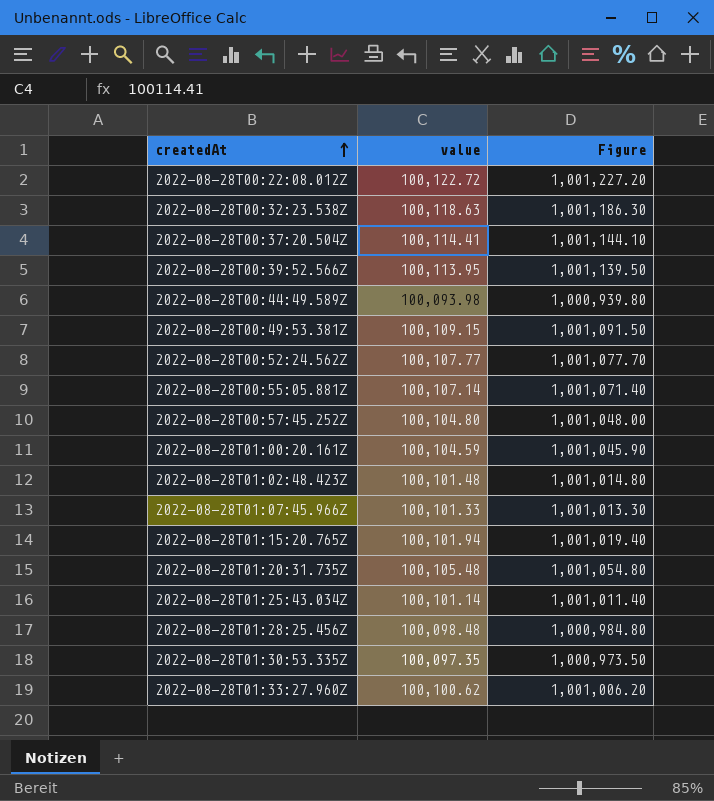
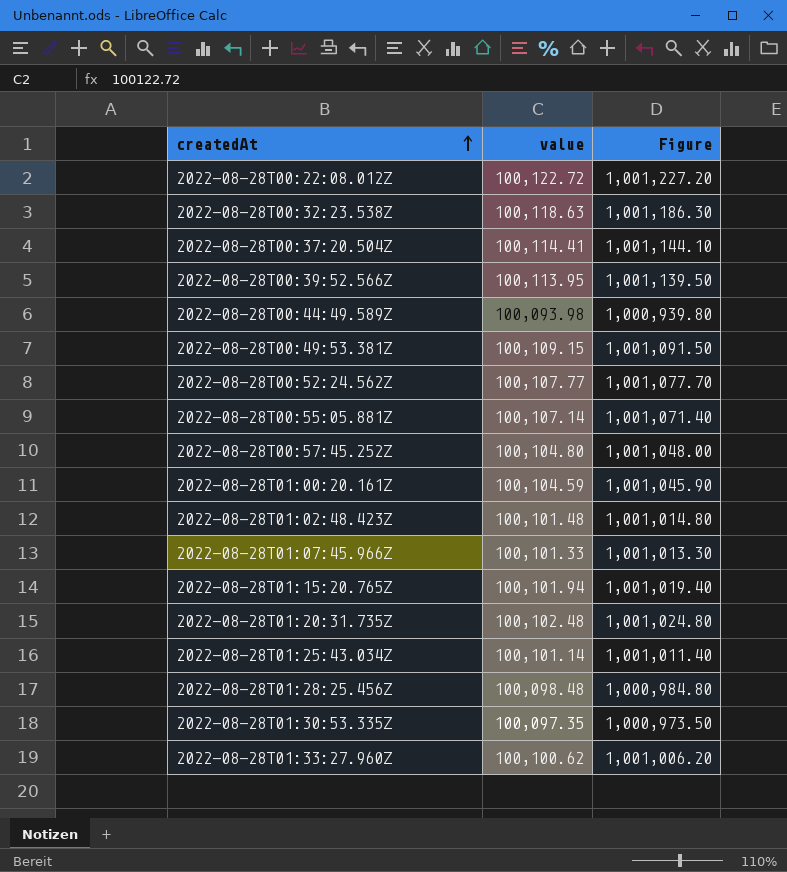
2022-08-28T01:20:31.735Z | value: 100,105.48 -> 100,102.48
2022-08-28T01:20:31.735Z | Figure: 1,001,054.80 -> 1,001,024.80

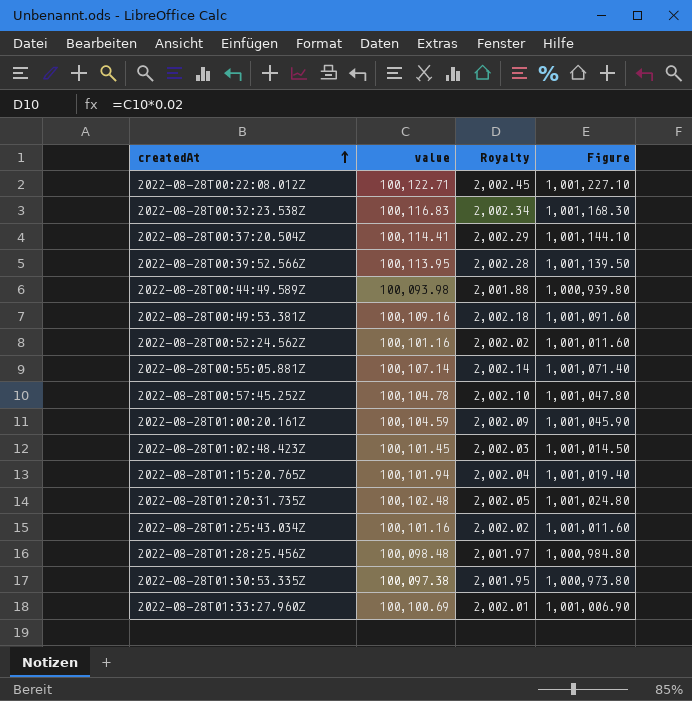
column Royalty | formula: none -> [value] * 0.02
row 2022-08-28T01:07:45.966Z: 100,101.33 | 1,001,013.30 -> none
2022-08-28T00:22:08.012Z | value: 100,122.72 -> 100,122.71
2022-08-28T00:22:08.012Z | Figure: 1,001,227.20 -> 1,001,227.10
2022-08-28T00:32:23.538Z | value: 100,118.63 -> 100,116.83
2022-08-28T00:32:23.538Z | Figure: 1,001,186.30 -> 1,001,168.30
2022-08-28T00:49:53.381Z | value: 100,109.15 -> 100,109.16
2022-08-28T00:49:53.381Z | Figure: 1,001,091.50 -> 1,001,091.60
2022-08-28T00:52:24.562Z | value: 100,107.77 -> 100,101.16
2022-08-28T00:52:24.562Z | Figure: 1,001,077.70 -> 1,001,011.60
2022-08-28T00:57:45.252Z | value: 100,104.80 -> 100,104.78
2022-08-28T00:57:45.252Z | Figure: 1,001,048.00 -> 1,001,047.80
2022-08-28T01:02:48.423Z | value: 100,101.48 -> 100,101.45
2022-08-28T01:02:48.423Z | Figure: 1,001,014.80 -> 1,001,014.50
2022-08-28T01:25:43.034Z | value: 100,101.14 -> 100,101.16
2022-08-28T01:25:43.034Z | Figure: 1,001,011.40 -> 1,001,011.60
2022-08-28T01:30:53.335Z | value: 100,097.35 -> 100,097.38
2022-08-28T01:30:53.335Z | Figure: 1,000,973.50 -> 1,000,973.80
2022-08-28T01:33:27.960Z | value: 100,100.62 -> 100,100.69
2022-08-28T01:33:27.960Z | Figure: 1,001,006.20 -> 1,001,006.90

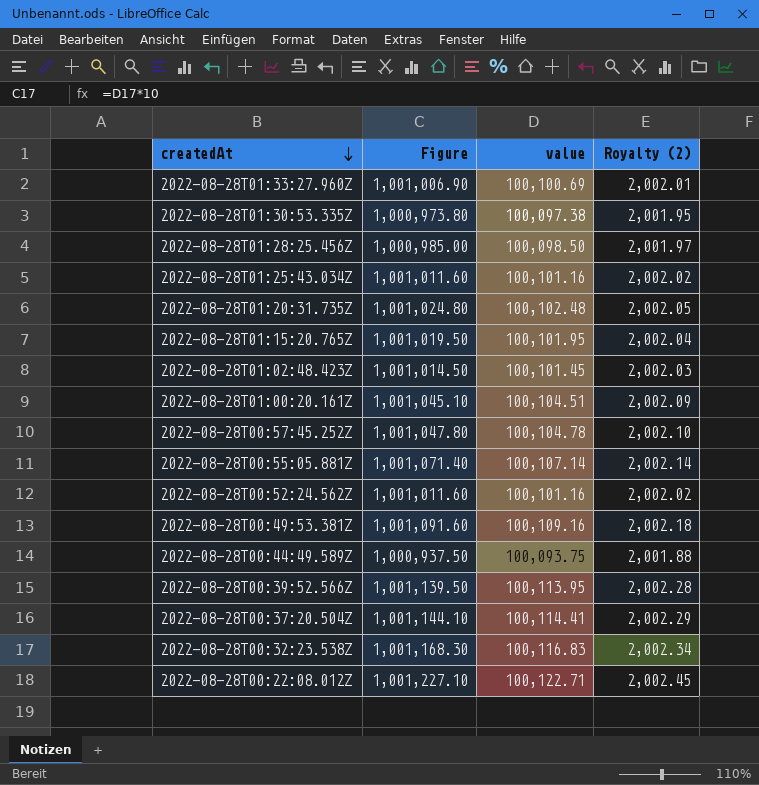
row order: createdAt ascending -> createdAt descending
column Figure | position: 4 -> 2
column name: Royalty -> Royalty (2)
2022-08-28T01:28:25.456Z | Figure: 1,000,984.80 -> 1,000,985.00
2022-08-28T01:28:25.456Z | value: 100,098.48 -> 100,098.50
2022-08-28T01:15:20.765Z | Figure: 1,001,019.40 -> 1,001,019.50
2022-08-28T01:15:20.765Z | value: 100,101.94 -> 100,101.95
2022-08-28T01:00:20.161Z | Figure: 1,001,045.90 -> 1,001,045.10
2022-08-28T01:00:20.161Z | value: 100,104.59 -> 100,104.51
2022-08-28T00:44:49.589Z | Figure: 1,000,939.80 -> 1,000,937.50
2022-08-28T00:44:49.589Z | value: 100,093.98 -> 100,093.75

